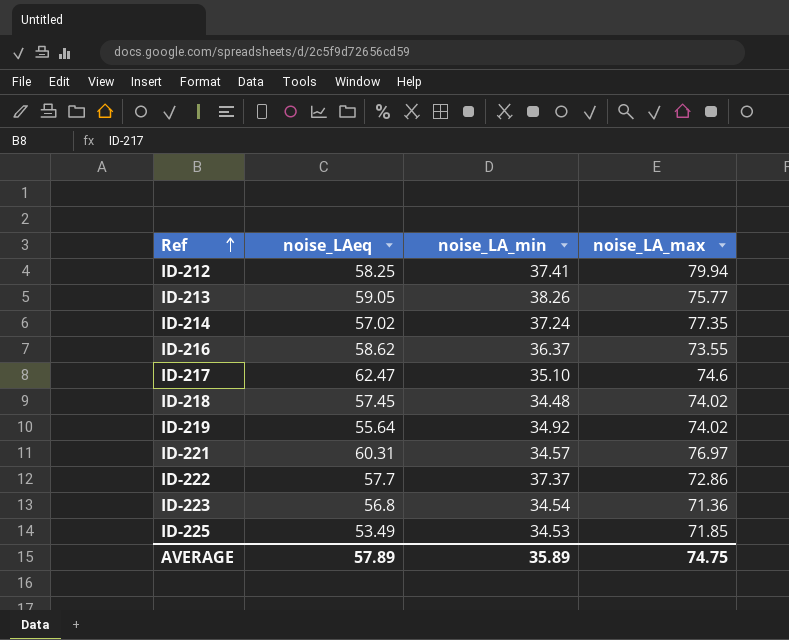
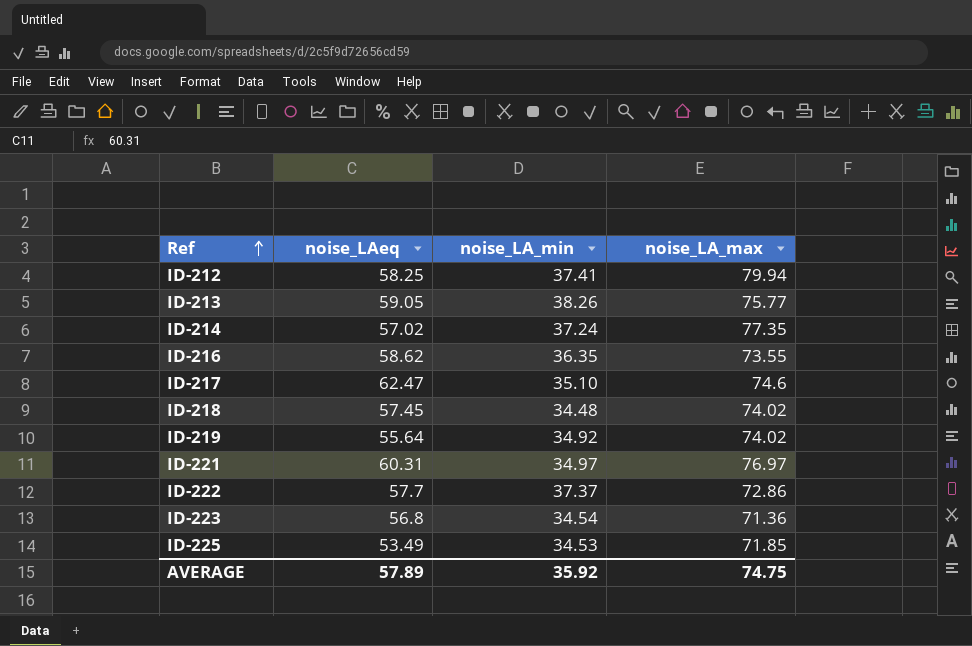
ID-216 | noise_LA_min: 36.37 -> 36.35
ID-221 | noise_LA_min: 34.57 -> 34.97
AVERAGE | noise_LA_min: 35.89 -> 35.92

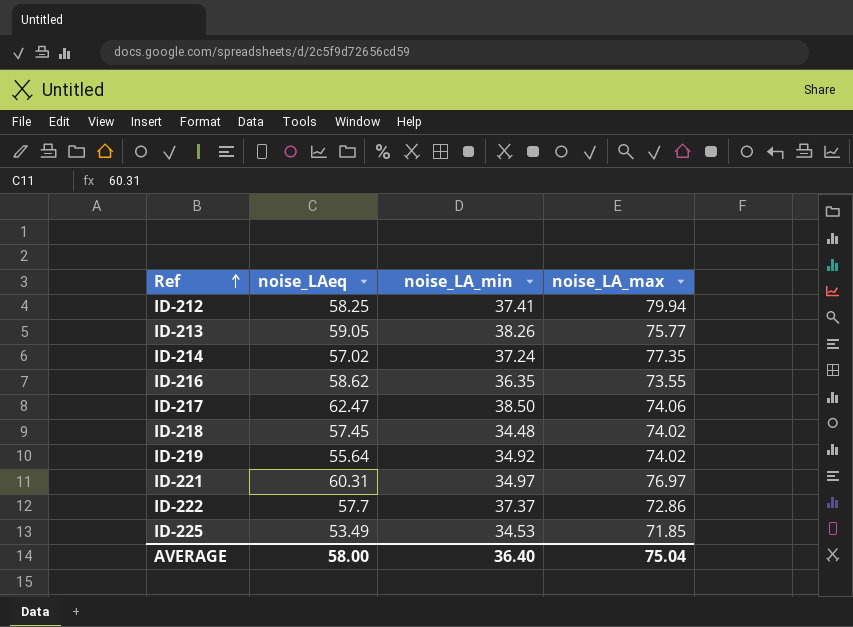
row ID-223: 56.8 | 34.54 | 71.36 -> none
ID-217 | noise_LA_min: 35.10 -> 38.50
ID-217 | noise_LA_max: 74.6 -> 74.06
AVERAGE | noise_LAeq: 57.89 -> 58.00
AVERAGE | noise_LA_min: 35.92 -> 36.40
AVERAGE | noise_LA_max: 74.75 -> 75.04

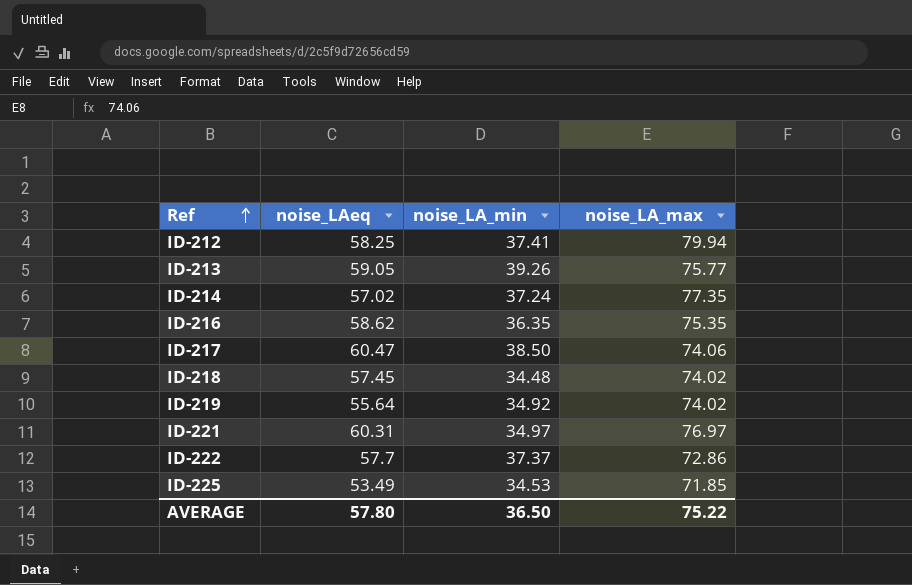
ID-213 | noise_LA_min: 38.26 -> 39.26
ID-216 | noise_LA_max: 73.55 -> 75.35
ID-217 | noise_LAeq: 62.47 -> 60.47
AVERAGE | noise_LAeq: 58.00 -> 57.80
AVERAGE | noise_LA_min: 36.40 -> 36.50
AVERAGE | noise_LA_max: 75.04 -> 75.22

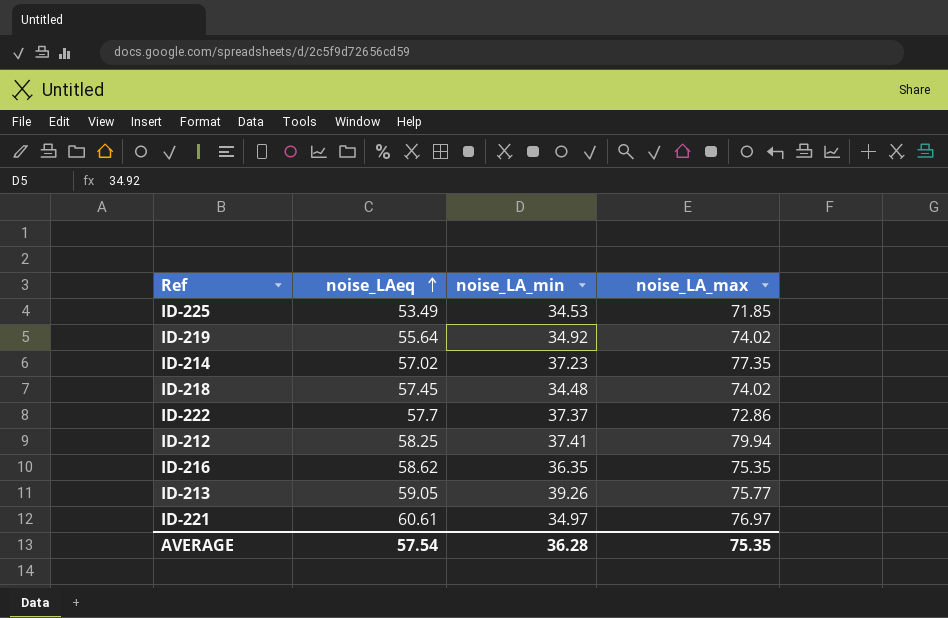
row order: Ref ascending -> noise_LAeq ascending
row ID-217: 60.47 | 38.50 | 74.06 -> none
ID-214 | noise_LA_min: 37.24 -> 37.23
ID-221 | noise_LAeq: 60.31 -> 60.61
AVERAGE | noise_LAeq: 57.80 -> 57.54
AVERAGE | noise_LA_min: 36.50 -> 36.28
AVERAGE | noise_LA_max: 75.22 -> 75.35

